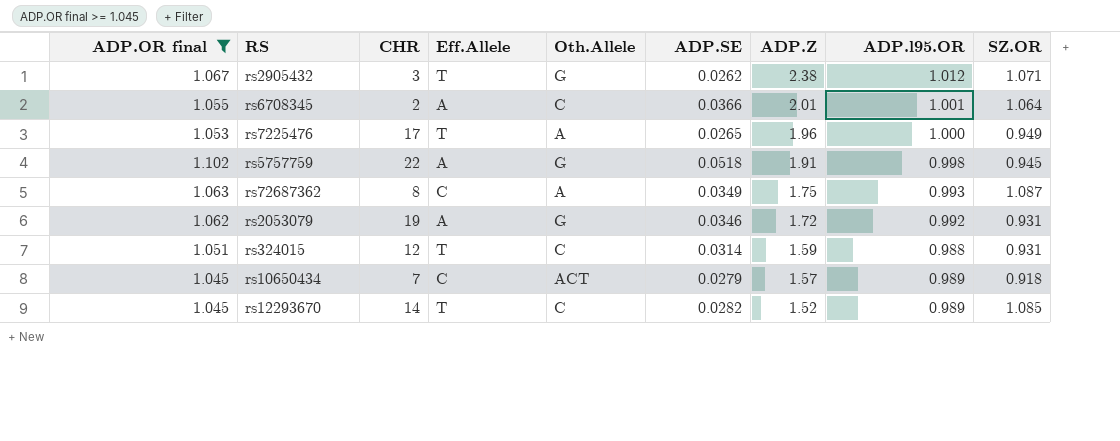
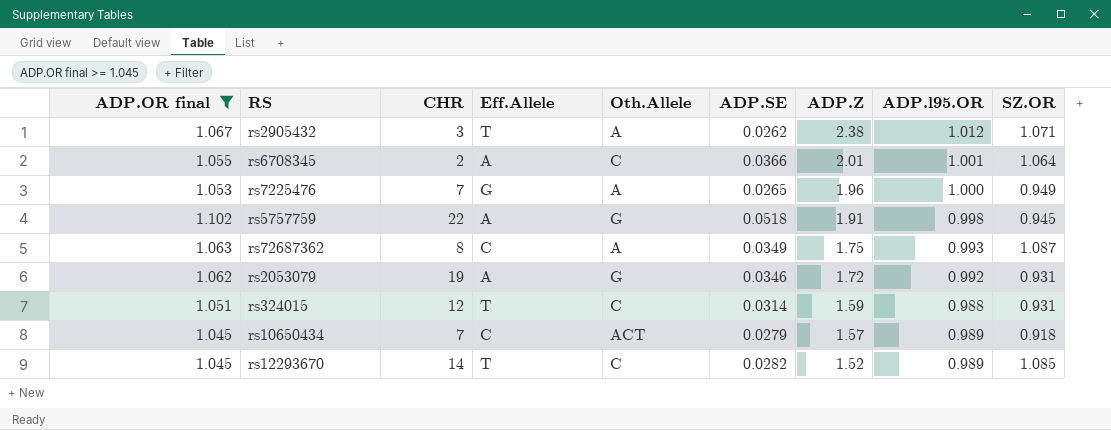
rs2905432 | Oth.Allele: G -> A
rs7225476 | CHR: 17 -> 7
rs7225476 | Eff.Allele: T -> G

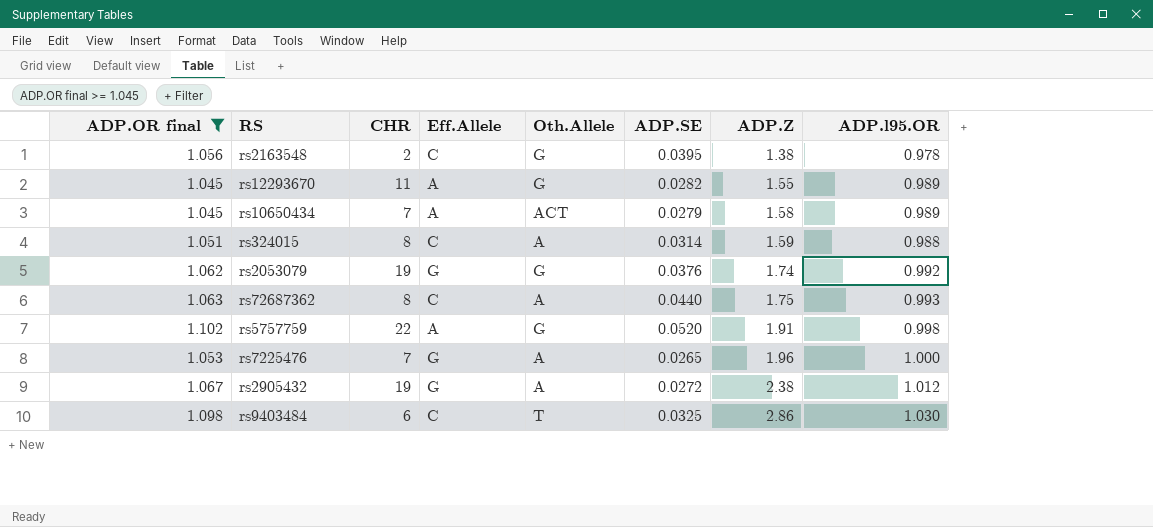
row order: ADP.Z descending -> ADP.Z ascending
column SZ.OR | position: 9 -> none
row rs6708345: 1.055 | 2 | A | C | 0.0366 | 2.01 | 1.001 | 1.064 -> none
row rs2163548: none -> 1.056 | 2 | C | G | 0.0395 | 1.38 | 0.978
rs12293670 | CHR: 14 -> 11
rs12293670 | Eff.Allele: T -> A
rs12293670 | Oth.Allele: C -> G
rs12293670 | ADP.Z: 1.52 -> 1.55
rs10650434 | Eff.Allele: C -> A
rs10650434 | ADP.Z: 1.57 -> 1.58
rs324015 | CHR: 12 -> 8
rs324015 | Eff.Allele: T -> C
rs324015 | Oth.Allele: C -> A
rs2053079 | Eff.Allele: A -> G
rs2053079 | ADP.SE: 0.0346 -> 0.0376
rs2053079 | ADP.Z: 1.72 -> 1.74
rs72687362 | ADP.SE: 0.0349 -> 0.0440
rs5757759 | ADP.SE: 0.0518 -> 0.0520
rs2905432 | CHR: 3 -> 19
rs2905432 | Eff.Allele: T -> G
rs2905432 | ADP.SE: 0.0262 -> 0.0272
row rs9403484: none -> 1.098 | 6 | C | T | 0.0325 | 2.86 | 1.030

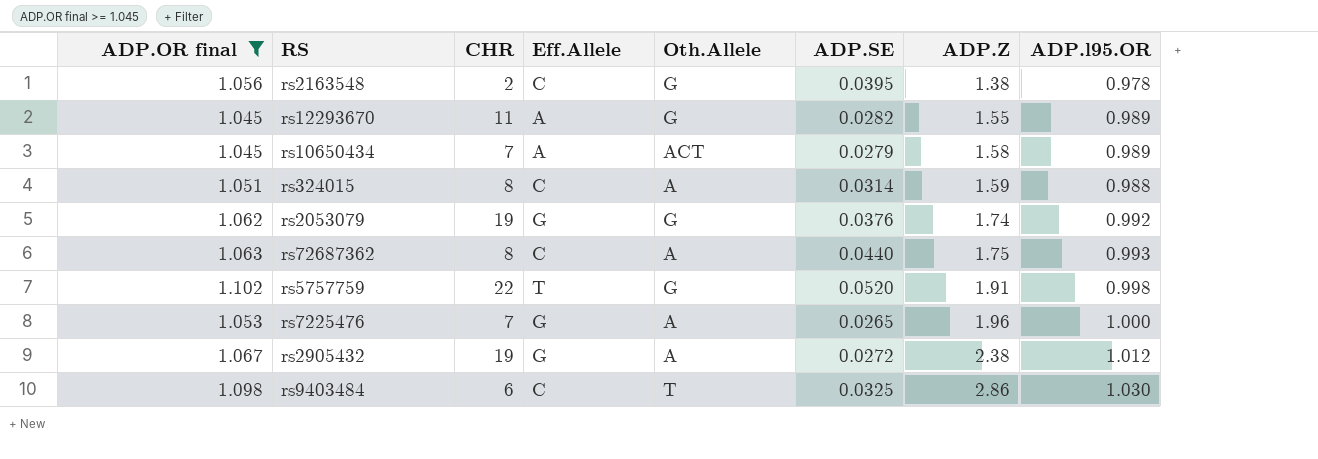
rs5757759 | Eff.Allele: A -> T

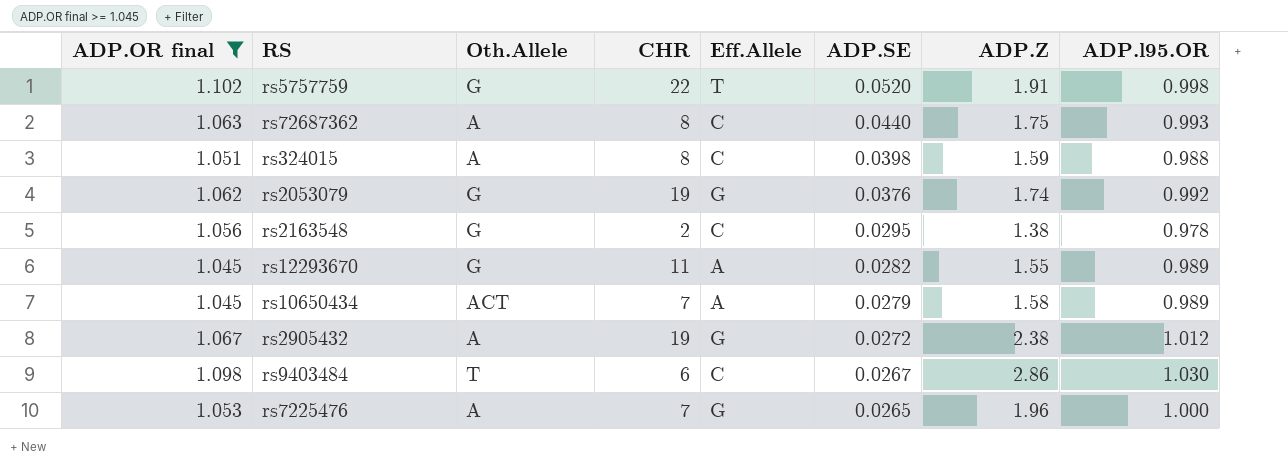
row order: ADP.Z ascending -> ADP.SE descending
column Oth.Allele | position: 5 -> 3
rs324015 | ADP.SE: 0.0314 -> 0.0398
rs2163548 | ADP.SE: 0.0395 -> 0.0295
rs9403484 | ADP.SE: 0.0325 -> 0.0267

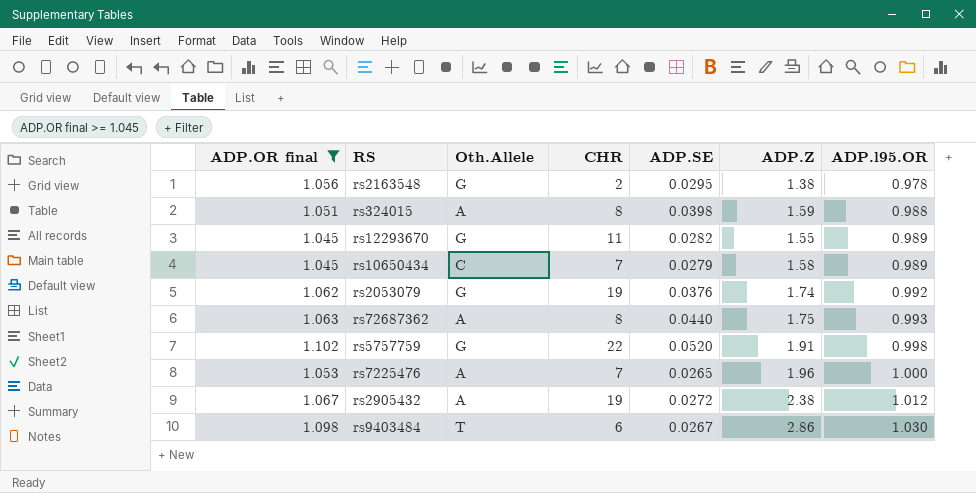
row order: ADP.SE descending -> ADP.l95.OR ascending
column Eff.Allele | position: 5 -> none
rs10650434 | Oth.Allele: ACT -> C

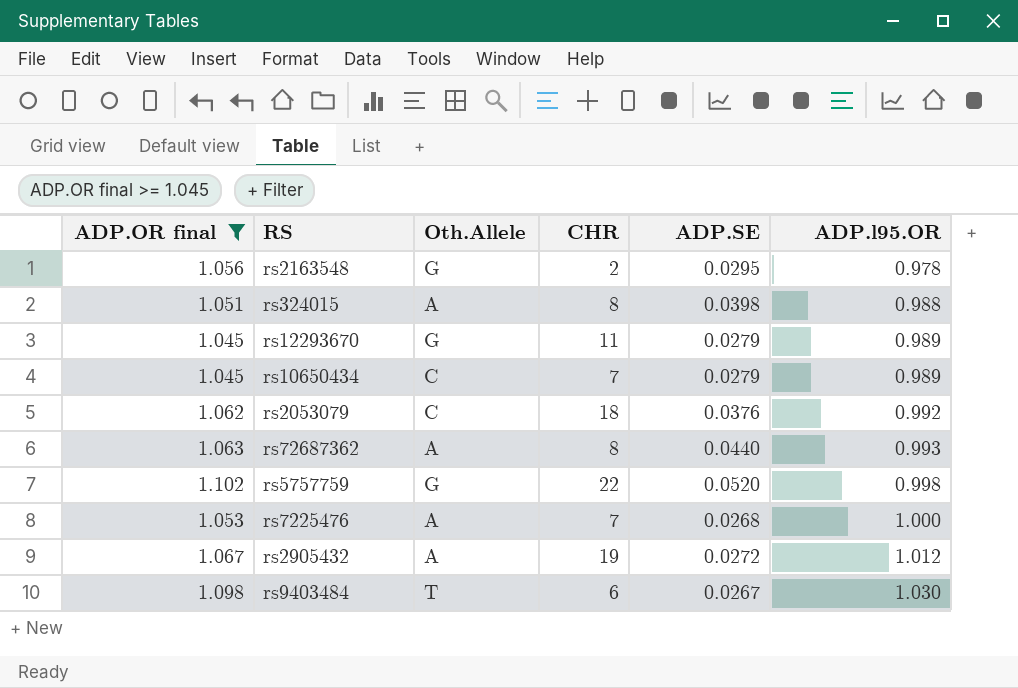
column ADP.Z | position: 6 -> none
rs12293670 | ADP.SE: 0.0282 -> 0.0279
rs2053079 | Oth.Allele: G -> C
rs2053079 | CHR: 19 -> 18
rs7225476 | ADP.SE: 0.0265 -> 0.0268

